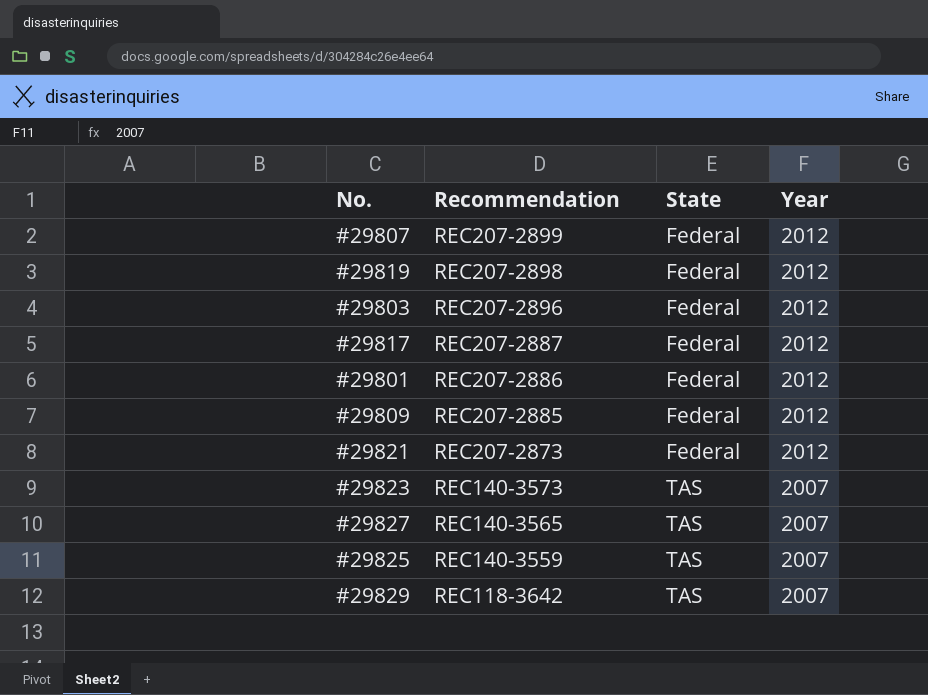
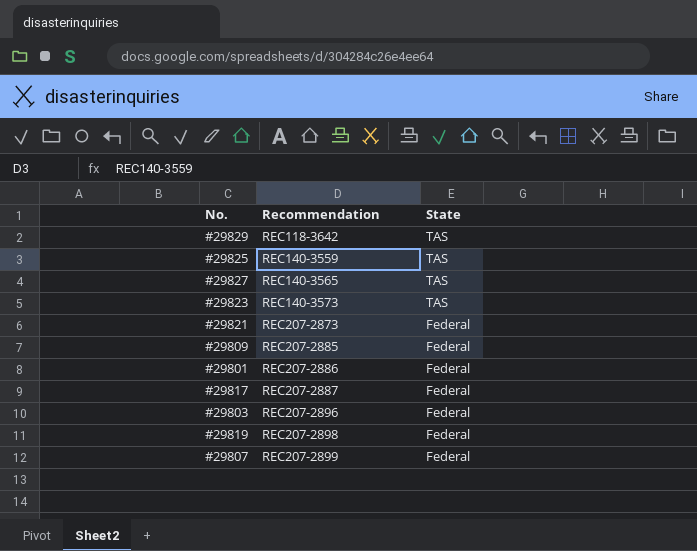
row order: Recommendation descending -> Recommendation ascending
column Year | position: 4 -> none

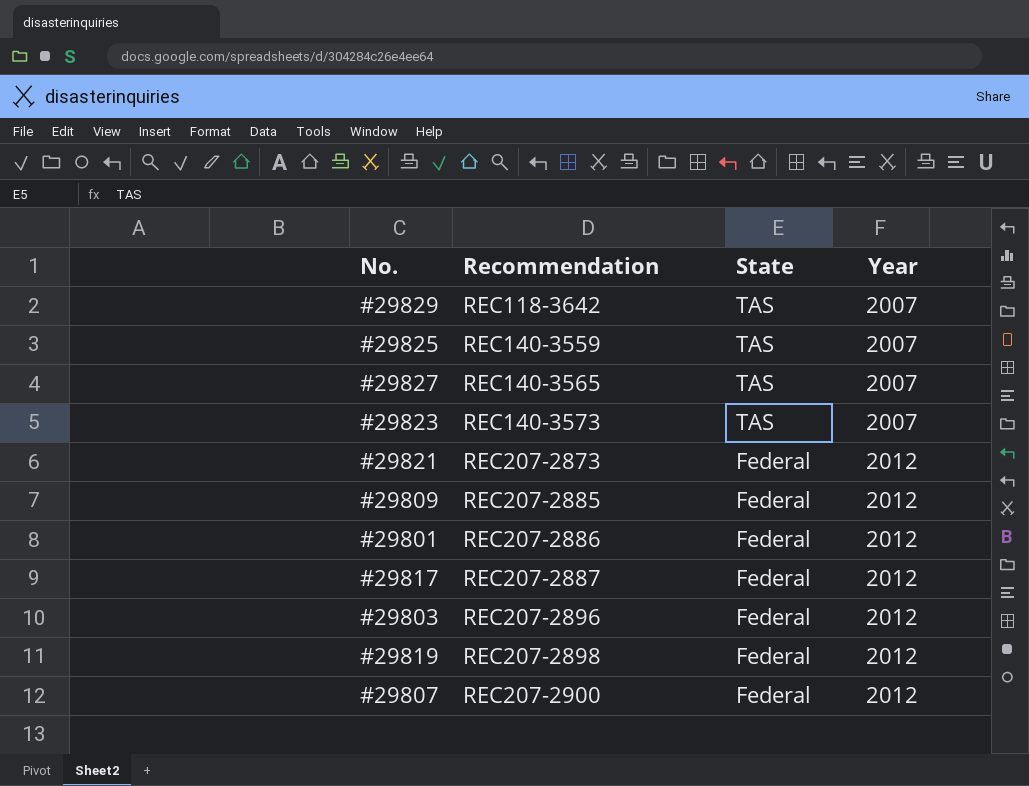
column Year | position: none -> 4
#29807 | Recommendation: REC207-2899 -> REC207-2900

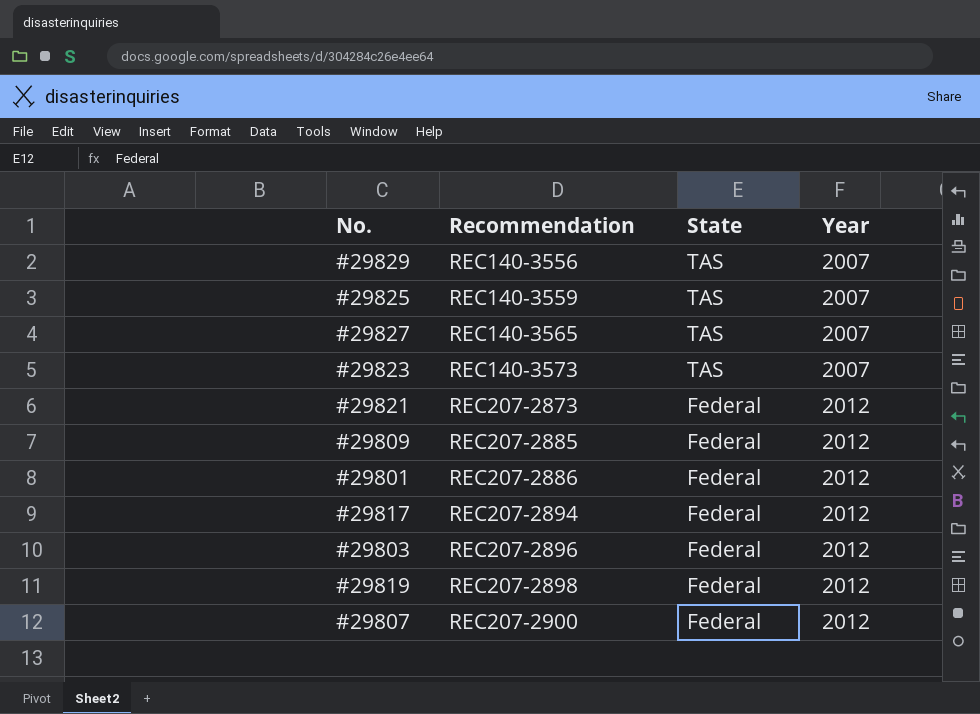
#29829 | Recommendation: REC118-3642 -> REC140-3556
#29817 | Recommendation: REC207-2887 -> REC207-2894

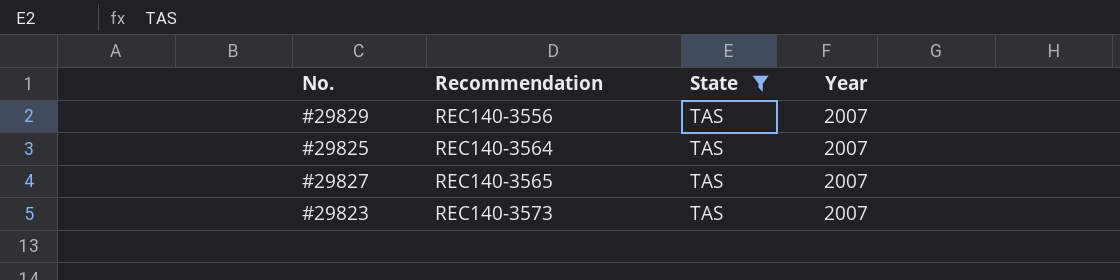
filter: none -> State = TAS
#29825 | Recommendation: REC140-3559 -> REC140-3564

